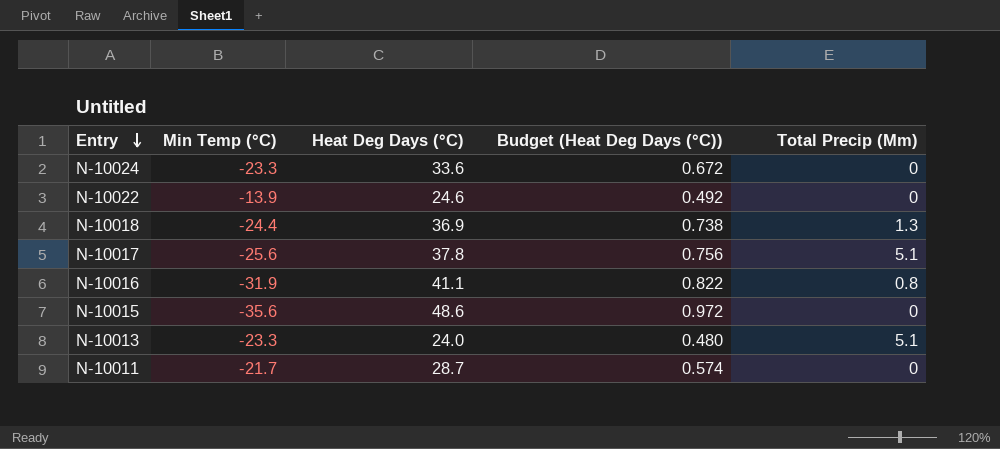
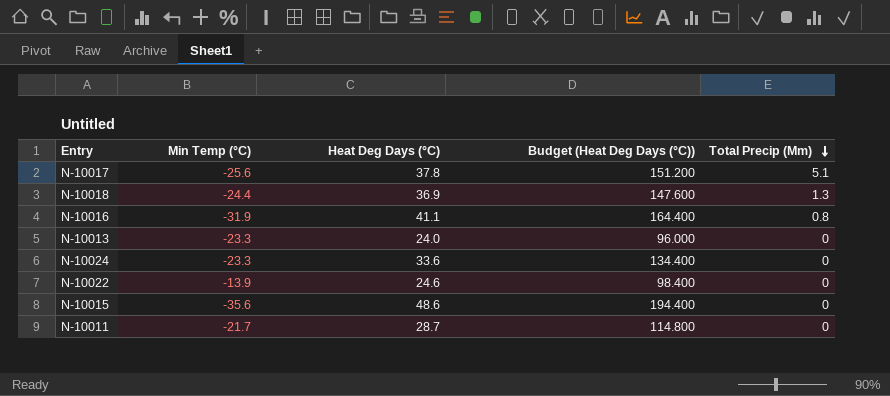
row order: Entry descending -> Total Precip (Mm) descending
column Budget (Heat Deg Days (°C)) | formula: [Heat Deg Days (°C)] * 0.02 -> [Heat Deg Days (°C)] * 4
N-10013 | Total Precip (Mm): 5.1 -> 0

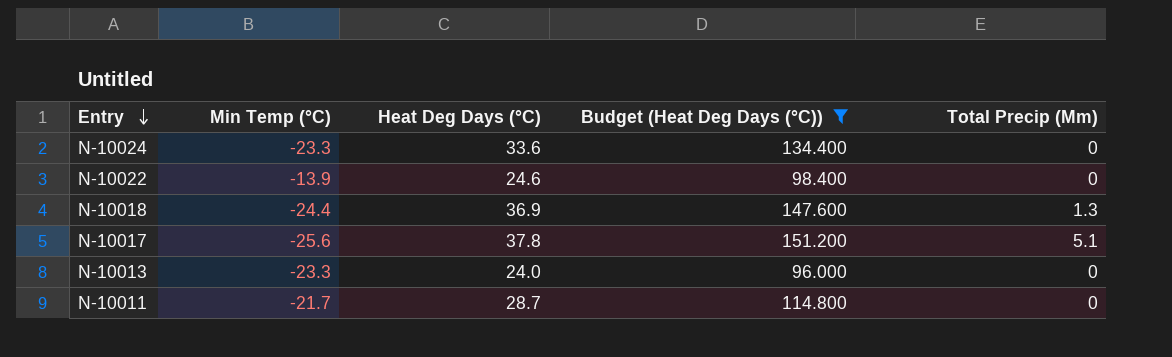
filter: none -> Budget (Heat Deg Days (°C)) <= 151.200
row order: Total Precip (Mm) descending -> Entry descending

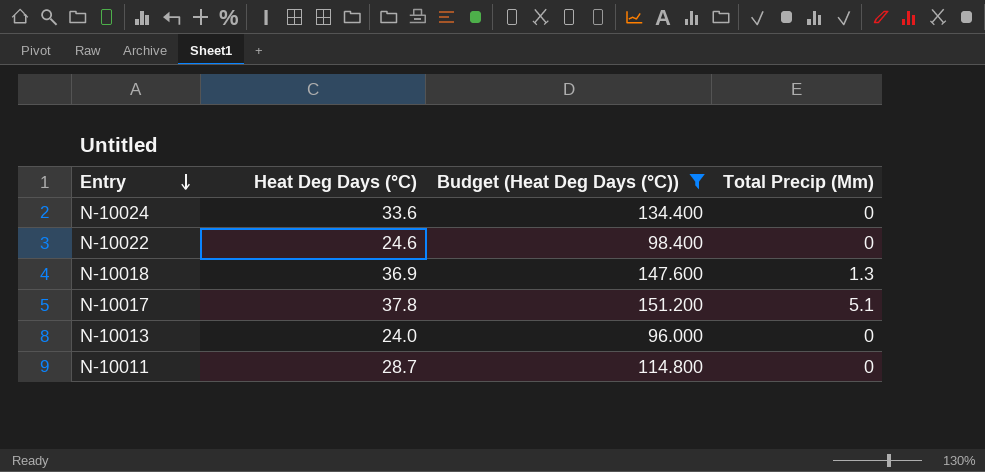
column Min Temp (°C) | position: 2 -> none

